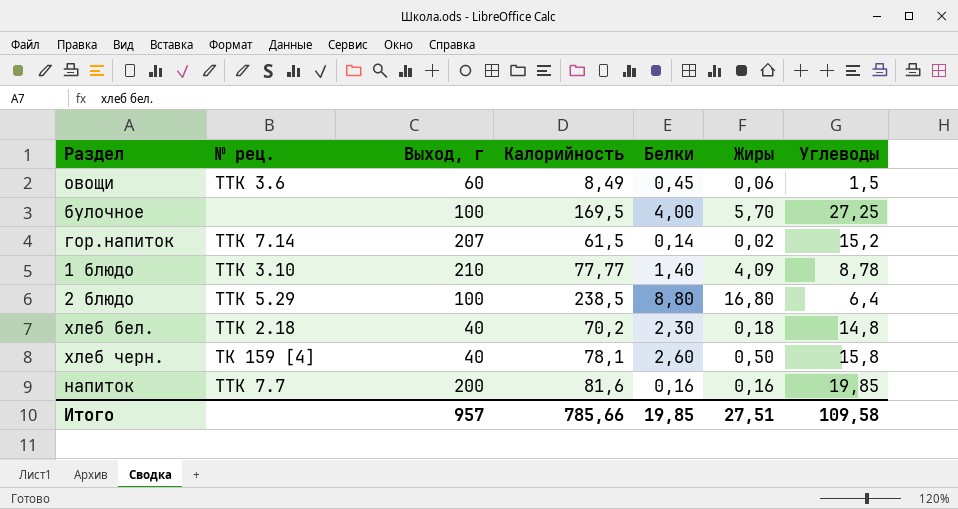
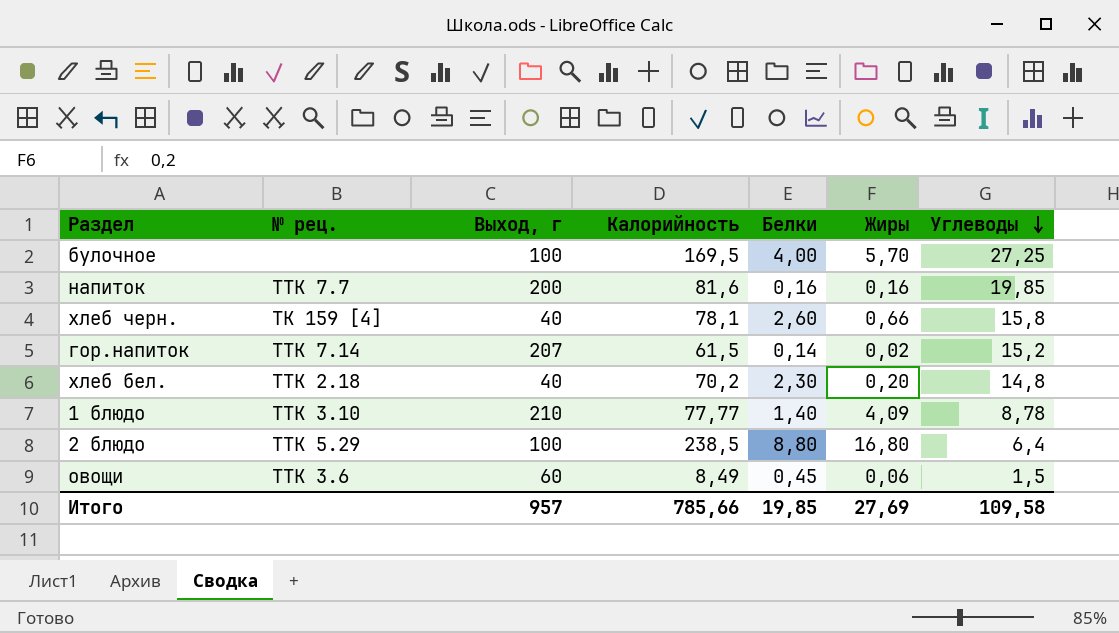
row order: none -> Углеводы descending
хлеб черн. | Жиры: 0,50 -> 0,66
хлеб бел. | Жиры: 0,18 -> 0,20
Итого | Жиры: 27,51 -> 27,69

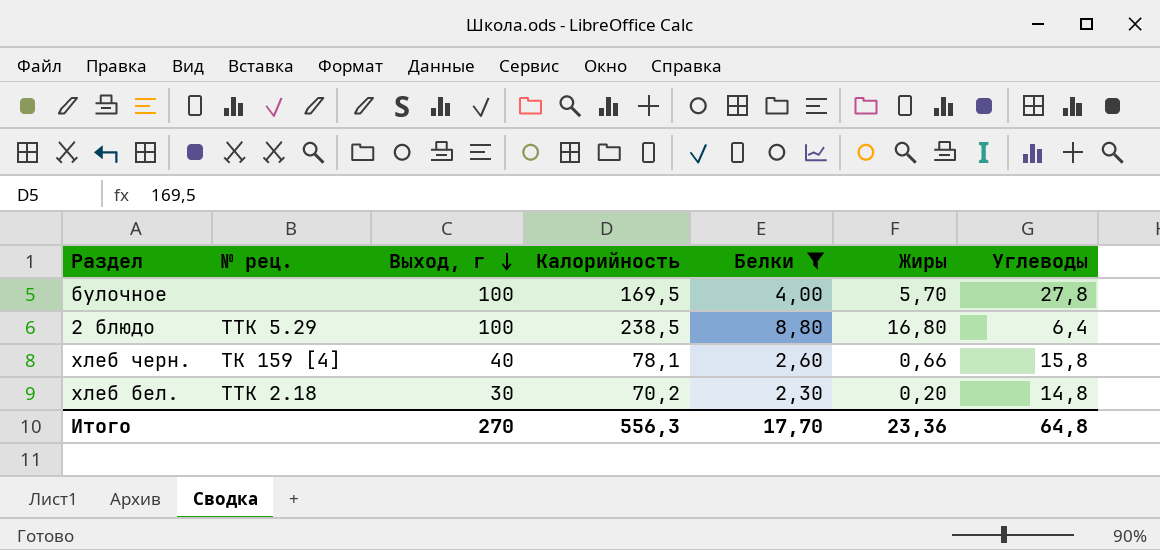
filter: none -> Белки >= 2,30
row order: Углеводы descending -> Выход, г descending
булочное | Углеводы: 27,25 -> 27,8
хлеб бел. | Выход, г: 40 -> 30
Итого | Выход, г: 957 -> 270
Итого | Калорийность: 785,66 -> 556,3
Итого | Белки: 19,85 -> 17,70
Итого | Жиры: 27,69 -> 23,36
Итого | Углеводы: 109,58 -> 64,8

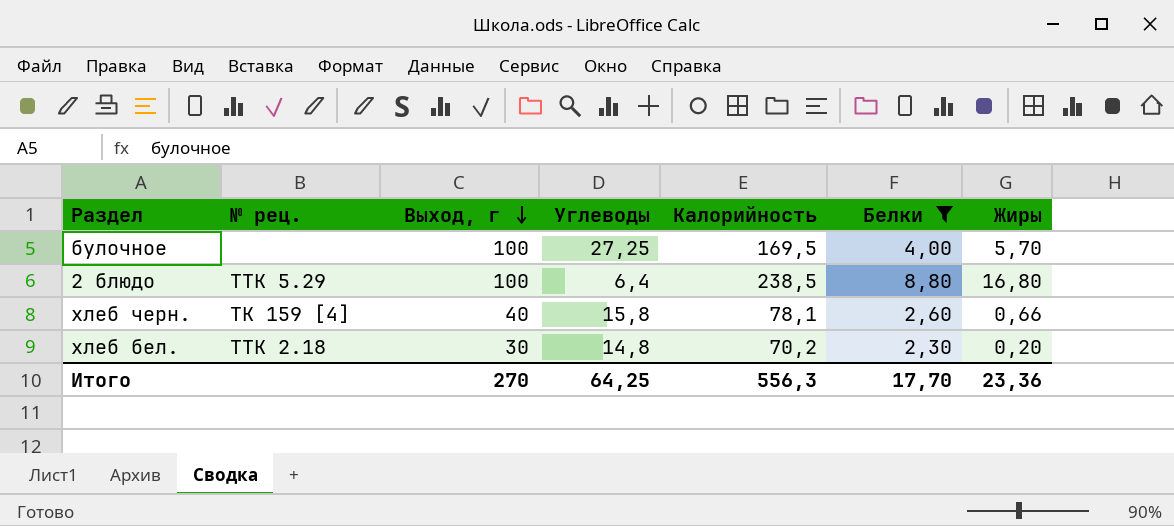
column Углеводы | position: 7 -> 4
булочное | Углеводы: 27,8 -> 27,25
Итого | Углеводы: 64,8 -> 64,25

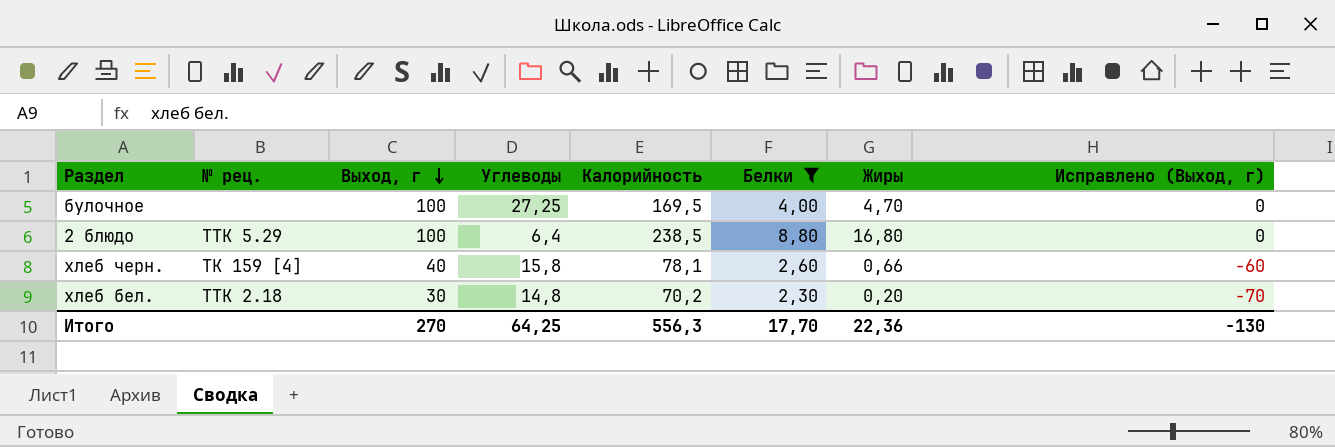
column Исправлено (Выход, г) | formula: none -> [Выход, г] - 100
булочное | Жиры: 5,70 -> 4,70
Итого | Жиры: 23,36 -> 22,36

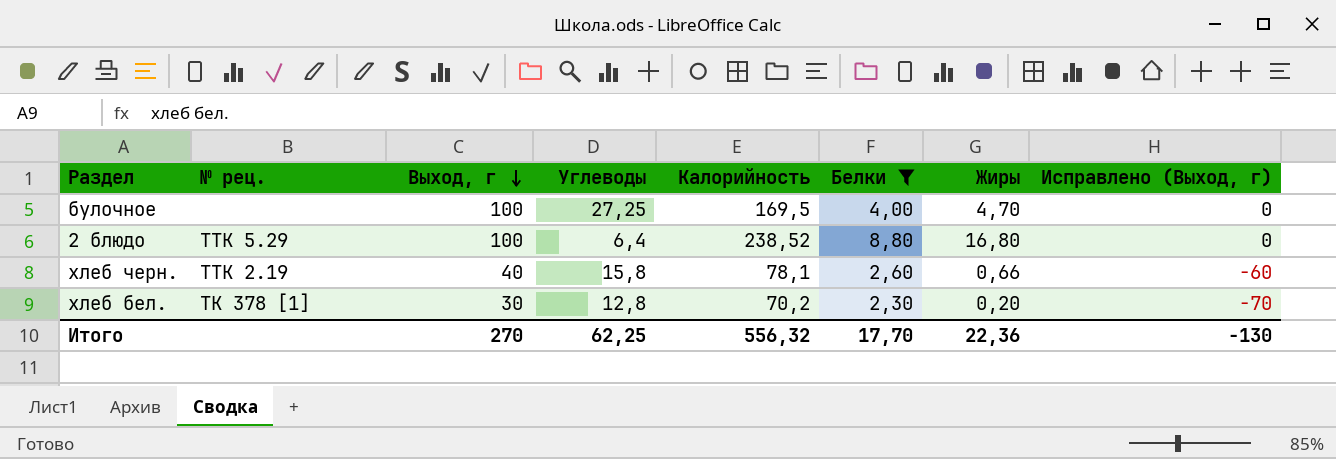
2 блюдо | Калорийность: 238,5 -> 238,52
хлеб черн. | № рец.: ТК 159 [4] -> ТТК 2.19
хлеб бел. | № рец.: ТТК 2.18 -> ТК 378 [1]
хлеб бел. | Углеводы: 14,8 -> 12,8
Итого | Углеводы: 64,25 -> 62,25
Итого | Калорийность: 556,3 -> 556,32

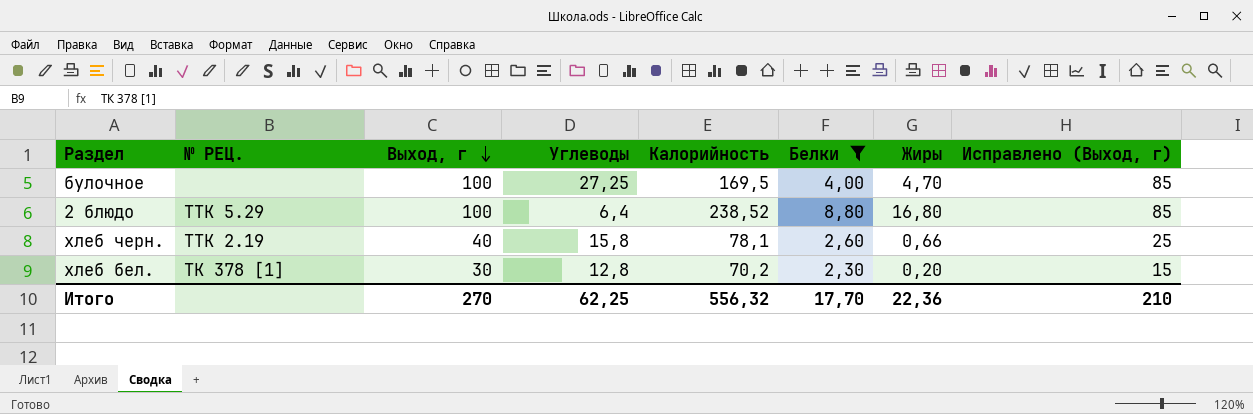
column name: № рец. -> № РЕЦ.
column Исправлено (Выход, г) | formula: [Выход, г] - 100 -> [Выход, г] - 15
Итого | Исправлено (Выход, г): -130 -> 210

